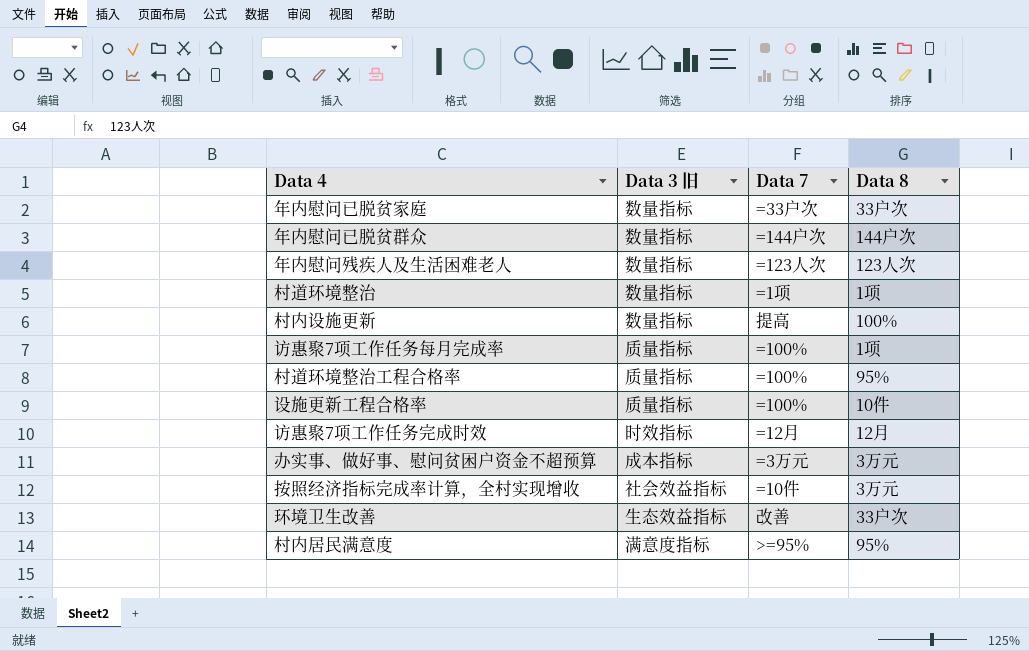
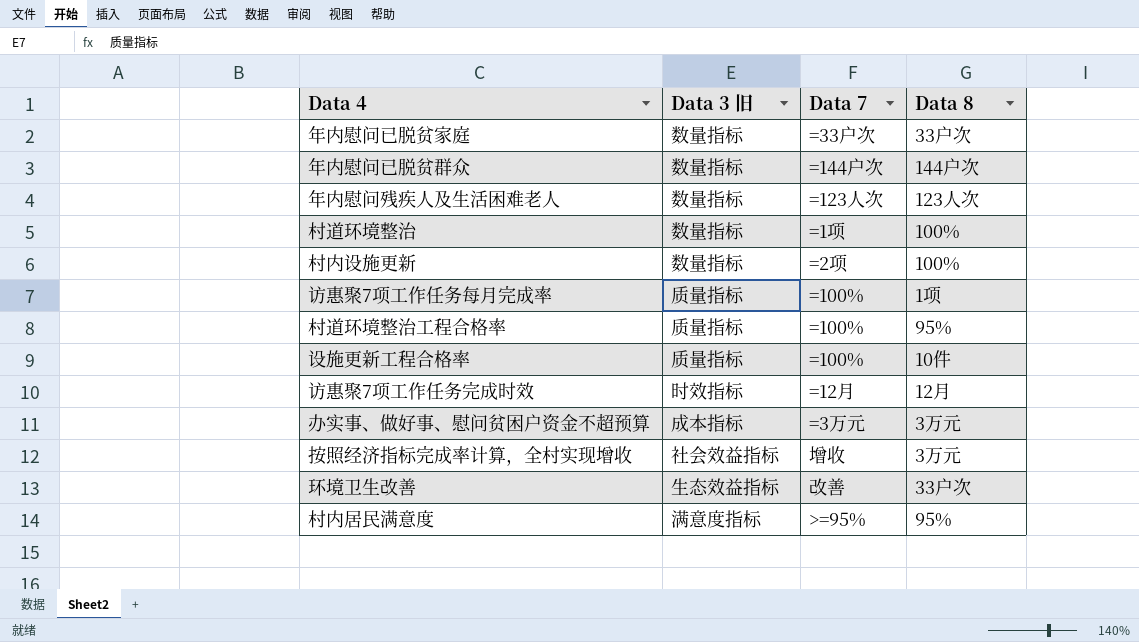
村道环境整治 | Data 8: 1项 -> 100%
村内设施更新 | Data 7: 提高 -> =2项
按照经济指标完成率计算，全村实现增收 | Data 7: =10件 -> 增收

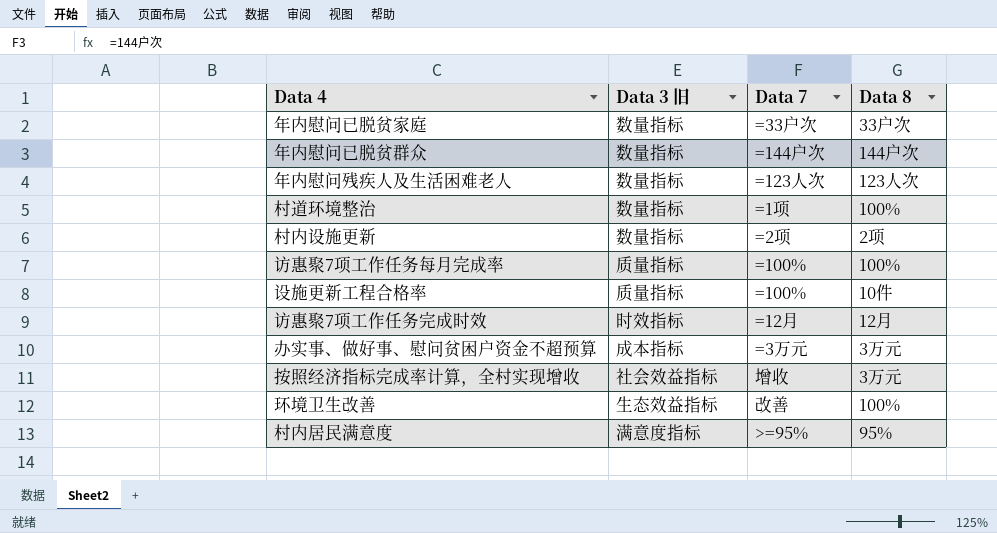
row 村道环境整治工程合格率: 质量指标 | =100% | 95% -> none
村内设施更新 | Data 8: 100% -> 2项
访惠聚7项工作任务每月完成率 | Data 8: 1项 -> 100%
环境卫生改善 | Data 8: 33户次 -> 100%

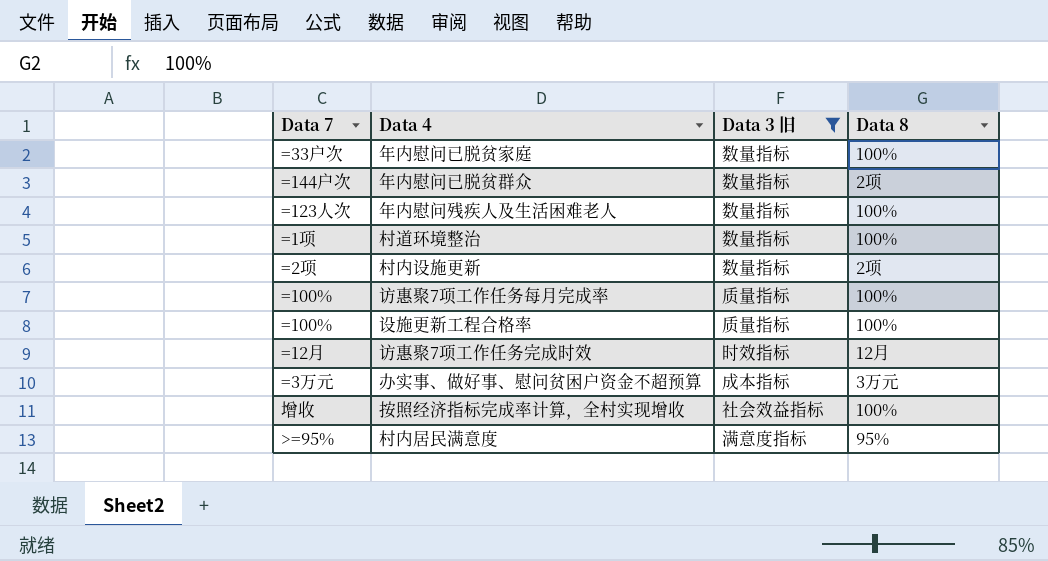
filter: none -> Data 3 旧 != 生态效益指标
column Data 7 | position: 3 -> 1
年内慰问已脱贫家庭 | Data 8: 33户次 -> 100%
年内慰问已脱贫群众 | Data 8: 144户次 -> 2项
年内慰问残疾人及生活困难老人 | Data 8: 123人次 -> 100%
设施更新工程合格率 | Data 8: 10件 -> 100%
按照经济指标完成率计算，全村实现增收 | Data 8: 3万元 -> 100%

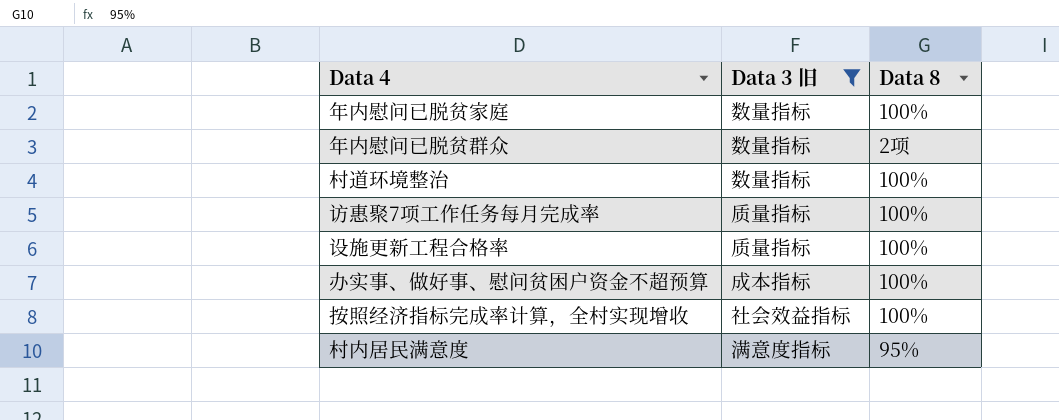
column Data 7 | position: 1 -> none
row 年内慰问残疾人及生活困难老人: =123人次 | 数量指标 | 100% -> none
row 村内设施更新: =2项 | 数量指标 | 2项 -> none
row 访惠聚7项工作任务完成时效: =12月 | 时效指标 | 12月 -> none
办实事、做好事、慰问贫困户资金不超预算 | Data 8: 3万元 -> 100%

